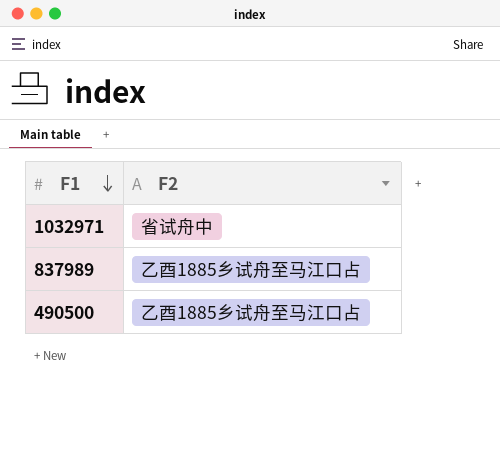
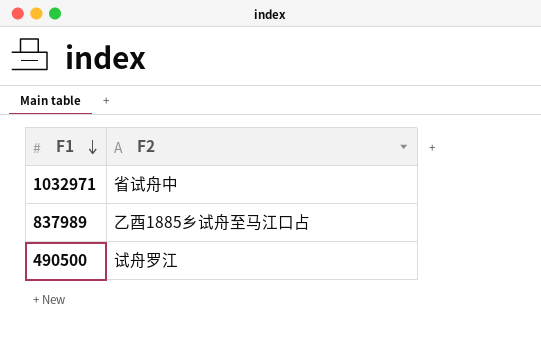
490500 | F2: 乙酉1885乡试舟至马江口占 -> 试舟罗江

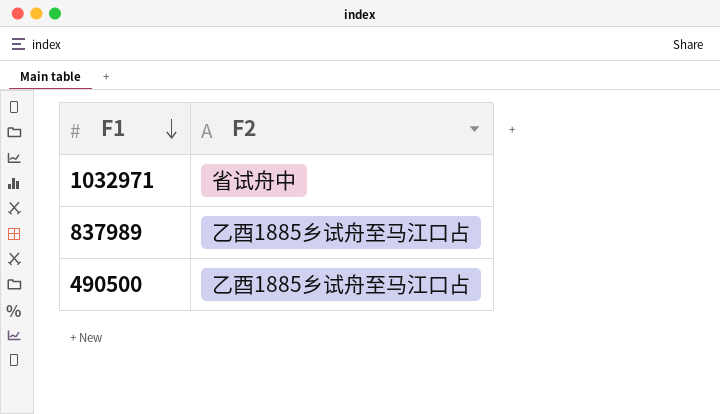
490500 | F2: 试舟罗江 -> 乙酉1885乡试舟至马江口占

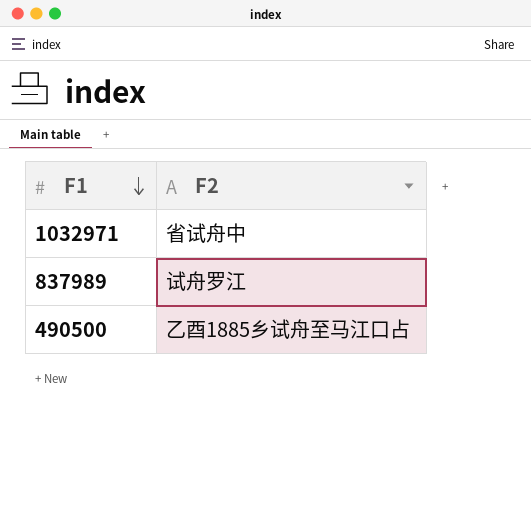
837989 | F2: 乙酉1885乡试舟至马江口占 -> 试舟罗江

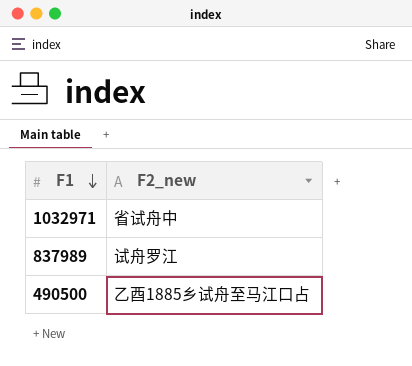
column name: F2 -> F2_new

